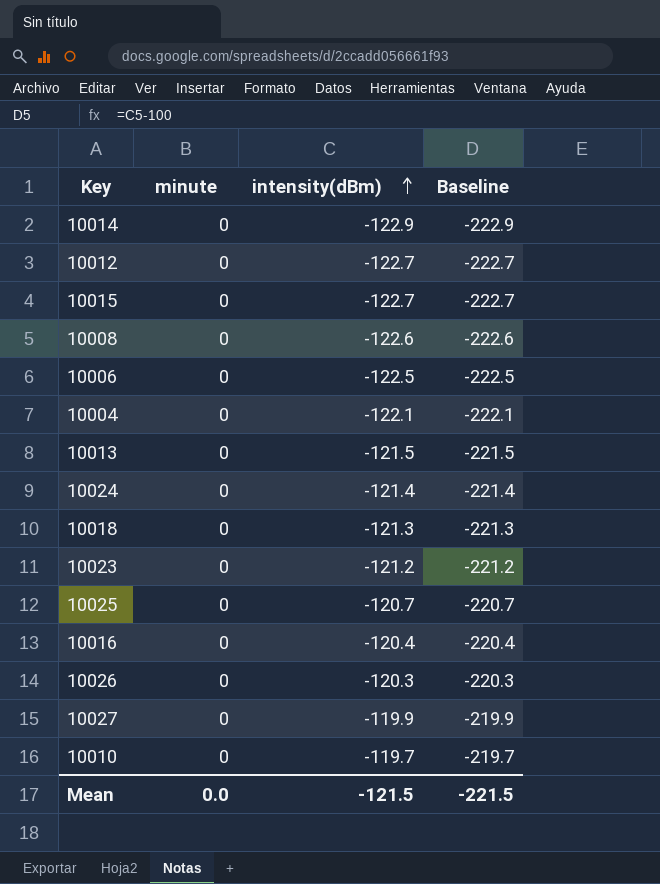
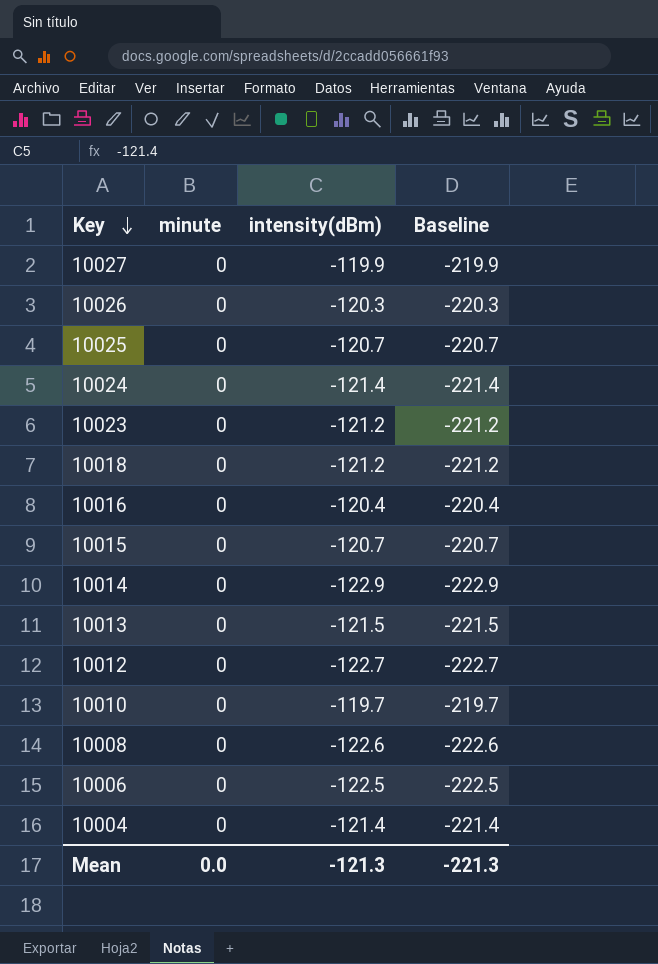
row order: intensity(dBm) ascending -> Key descending
10018 | intensity(dBm): -121.3 -> -121.2
10018 | Baseline: -221.3 -> -221.2
10015 | intensity(dBm): -122.7 -> -120.7
10015 | Baseline: -222.7 -> -220.7
10004 | intensity(dBm): -122.1 -> -121.4
10004 | Baseline: -222.1 -> -221.4
Mean | intensity(dBm): -121.5 -> -121.3
Mean | Baseline: -221.5 -> -221.3

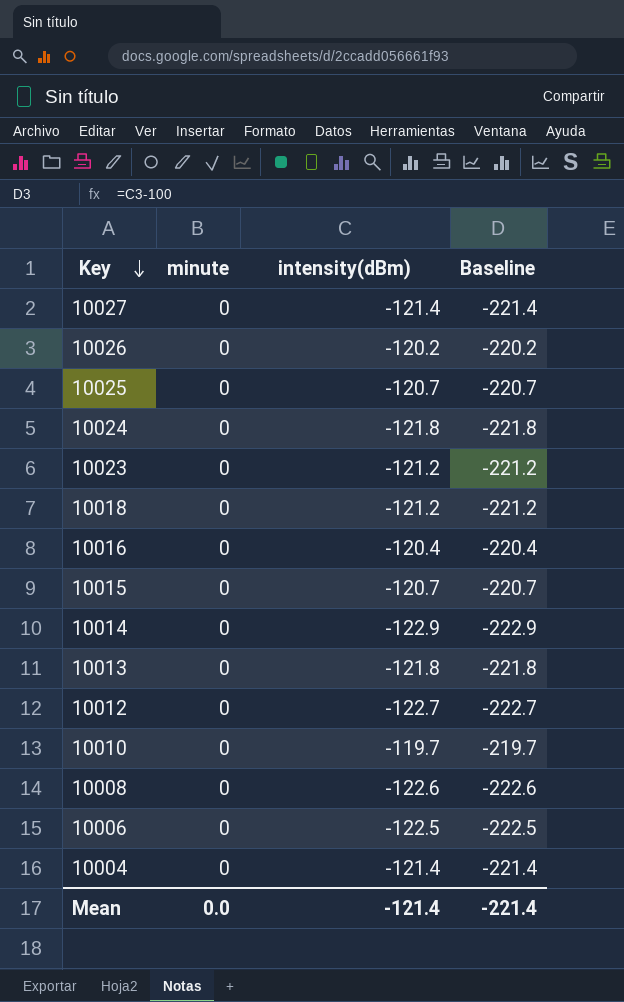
10027 | intensity(dBm): -119.9 -> -121.4
10027 | Baseline: -219.9 -> -221.4
10026 | intensity(dBm): -120.3 -> -120.2
10026 | Baseline: -220.3 -> -220.2
10024 | intensity(dBm): -121.4 -> -121.8
10024 | Baseline: -221.4 -> -221.8
10013 | intensity(dBm): -121.5 -> -121.8
10013 | Baseline: -221.5 -> -221.8
Mean | intensity(dBm): -121.3 -> -121.4
Mean | Baseline: -221.3 -> -221.4

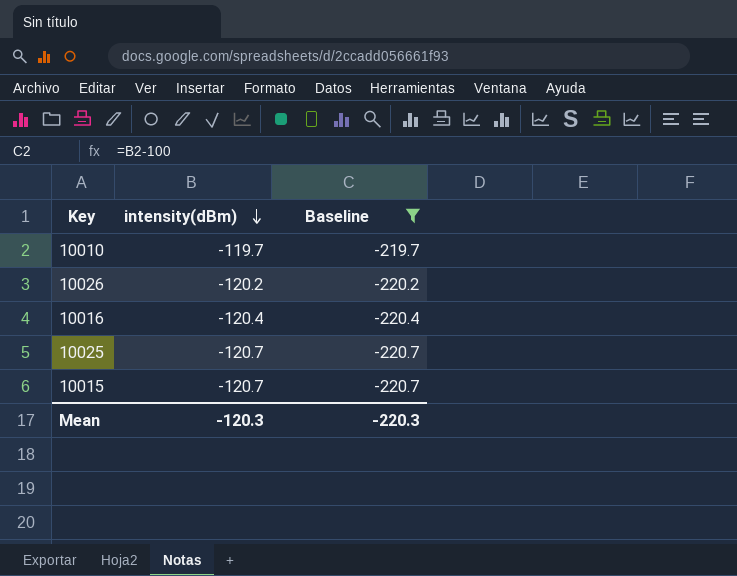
filter: none -> Baseline >= -220.7
row order: Key descending -> intensity(dBm) descending
column minute | position: 2 -> none
Mean | intensity(dBm): -121.4 -> -120.3
Mean | Baseline: -221.4 -> -220.3

